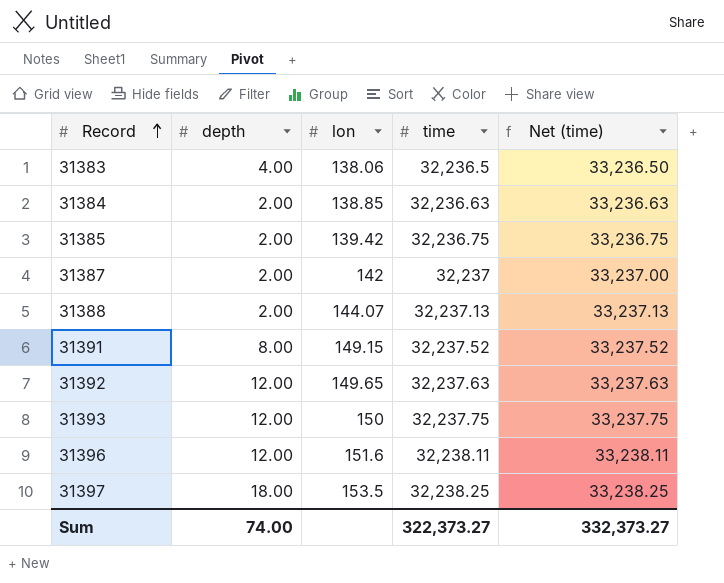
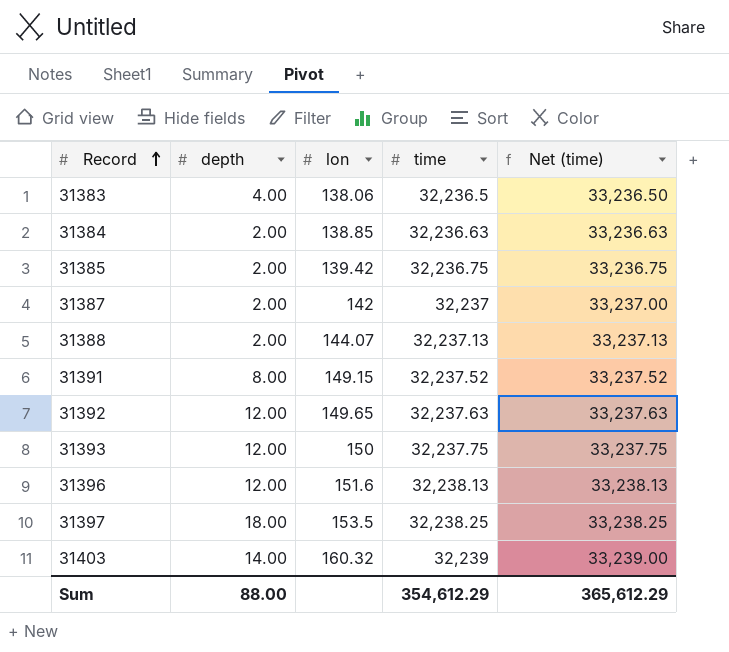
31396 | time: 32,238.11 -> 32,238.13
31396 | Net (time): 33,238.11 -> 33,238.13
row 31403: none -> 14.00 | 160.32 | 32,239 | 33,239.00
Sum | depth: 74.00 -> 88.00
Sum | time: 322,373.27 -> 354,612.29
Sum | Net (time): 332,373.27 -> 365,612.29

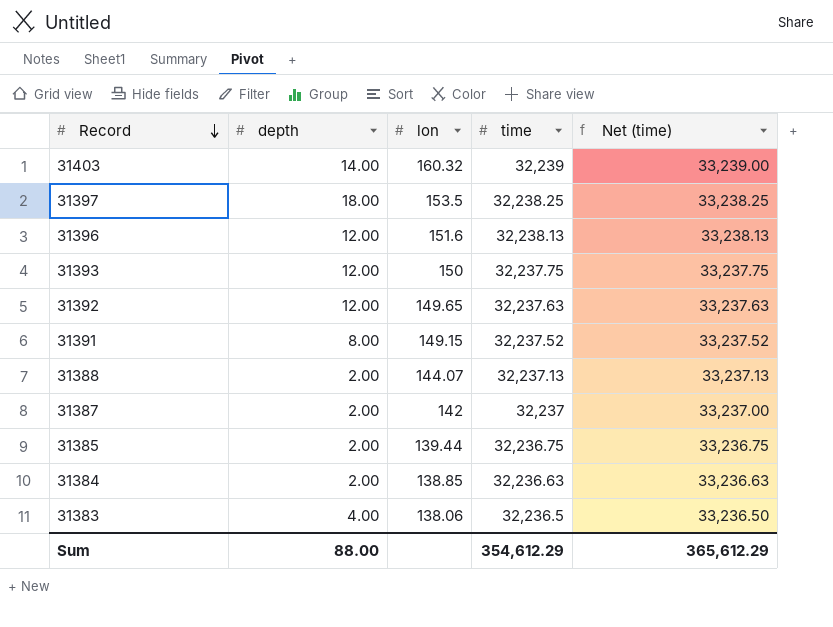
row order: Record ascending -> Record descending
31385 | lon: 139.42 -> 139.44

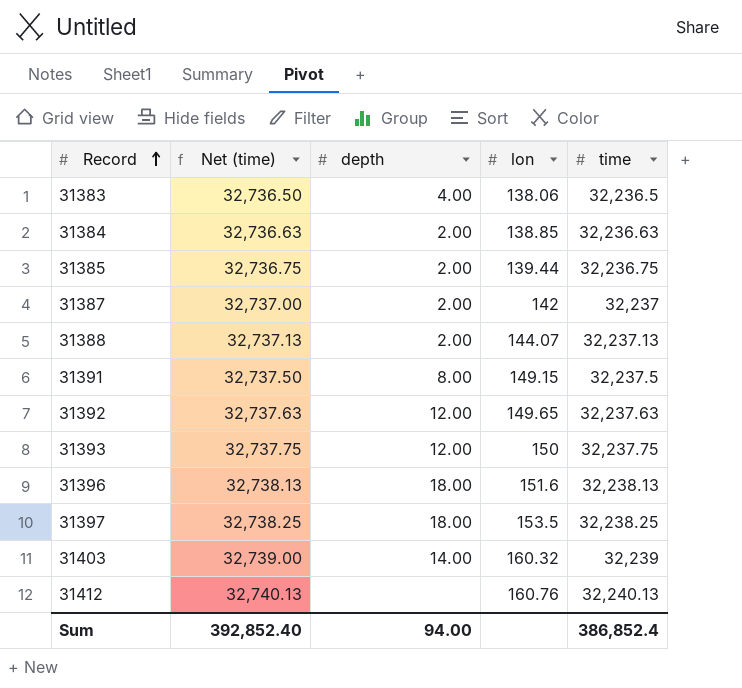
row order: Record descending -> Record ascending
column Net (time) | formula: [time] + 1000 -> [time] + 500
column Net (time) | position: 5 -> 2
31391 | time: 32,237.52 -> 32,237.5
31396 | depth: 12.00 -> 18.00
row 31412: none -> 32,740.13 | none | 160.76 | 32,240.13
Sum | Net (time): 365,612.29 -> 392,852.40
Sum | depth: 88.00 -> 94.00
Sum | time: 354,612.29 -> 386,852.4

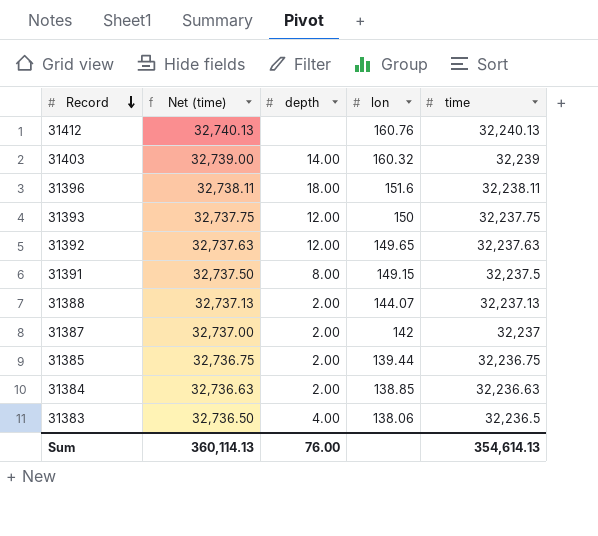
row order: Record ascending -> Record descending
row 31397: 32,738.25 | 18.00 | 153.5 | 32,238.25 -> none
31396 | Net (time): 32,738.13 -> 32,738.11
31396 | time: 32,238.13 -> 32,238.11
Sum | Net (time): 392,852.40 -> 360,114.13
Sum | depth: 94.00 -> 76.00
Sum | time: 386,852.4 -> 354,614.13

